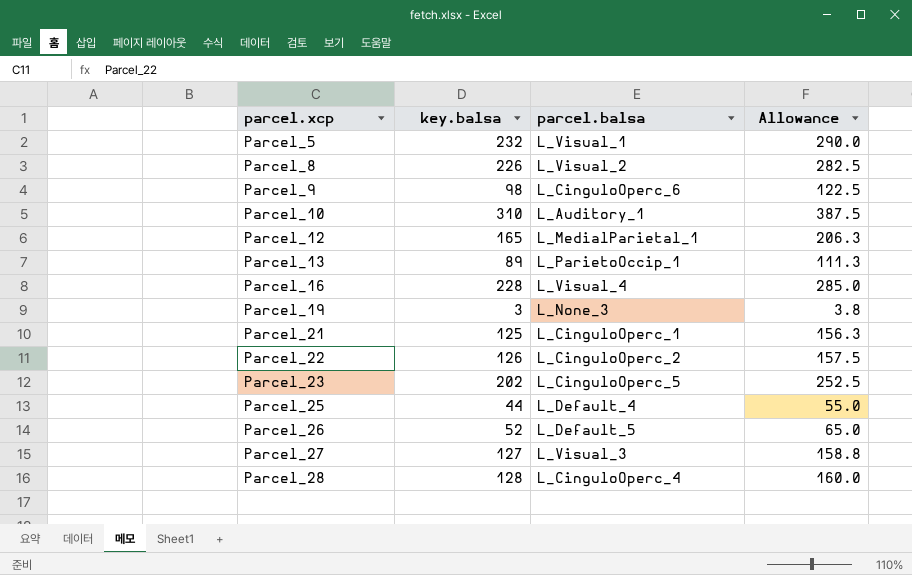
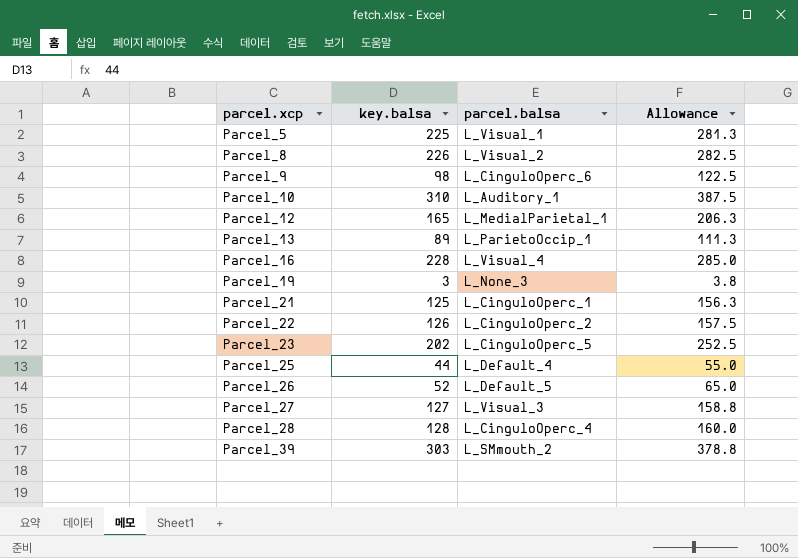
Parcel_5 | key.balsa: 232 -> 225
Parcel_5 | Allowance: 290.0 -> 281.3
row Parcel_39: none -> 303 | L_SMmouth_2 | 378.8

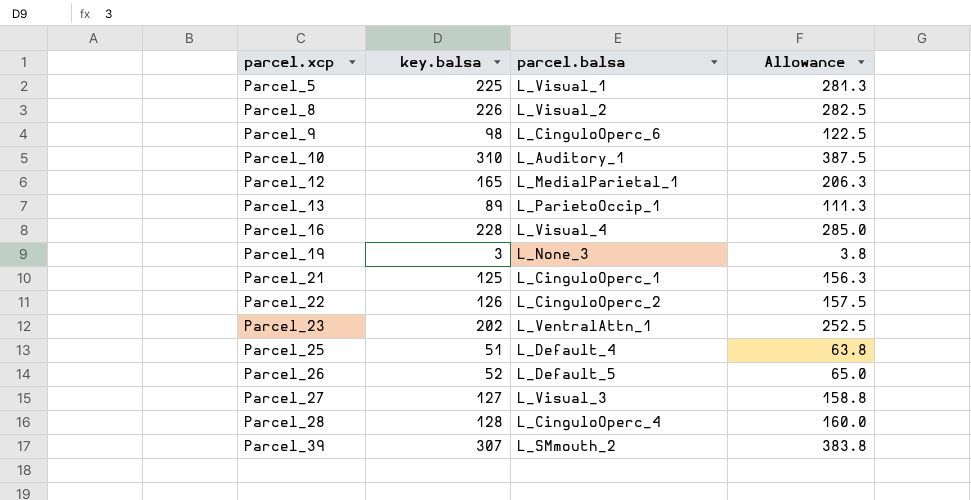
Parcel_23 | parcel.balsa: L_CinguloOperc_5 -> L_VentralAttn_1
Parcel_25 | key.balsa: 44 -> 51
Parcel_25 | Allowance: 55.0 -> 63.8
Parcel_39 | key.balsa: 303 -> 307
Parcel_39 | Allowance: 378.8 -> 383.8

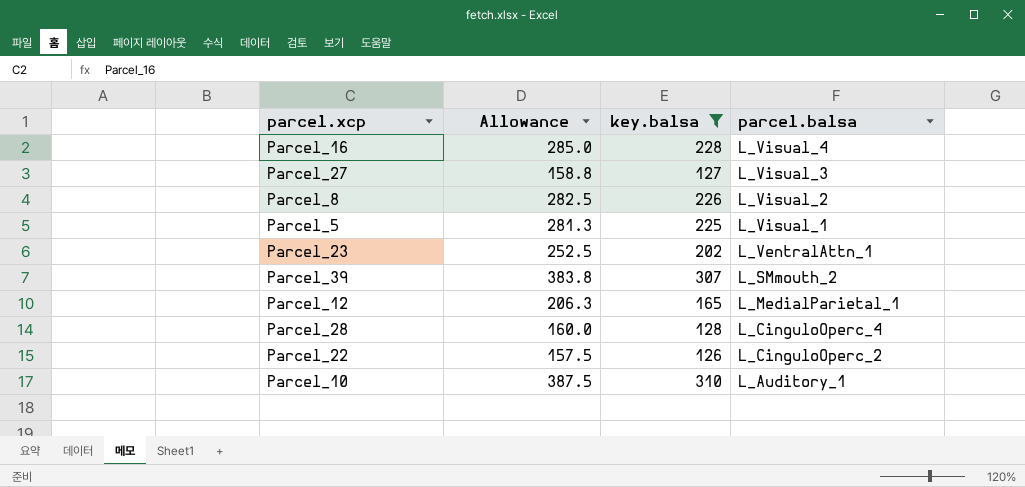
filter: none -> key.balsa >= 126
row order: parcel.xcp ascending -> parcel.balsa descending
column Allowance | position: 4 -> 2

